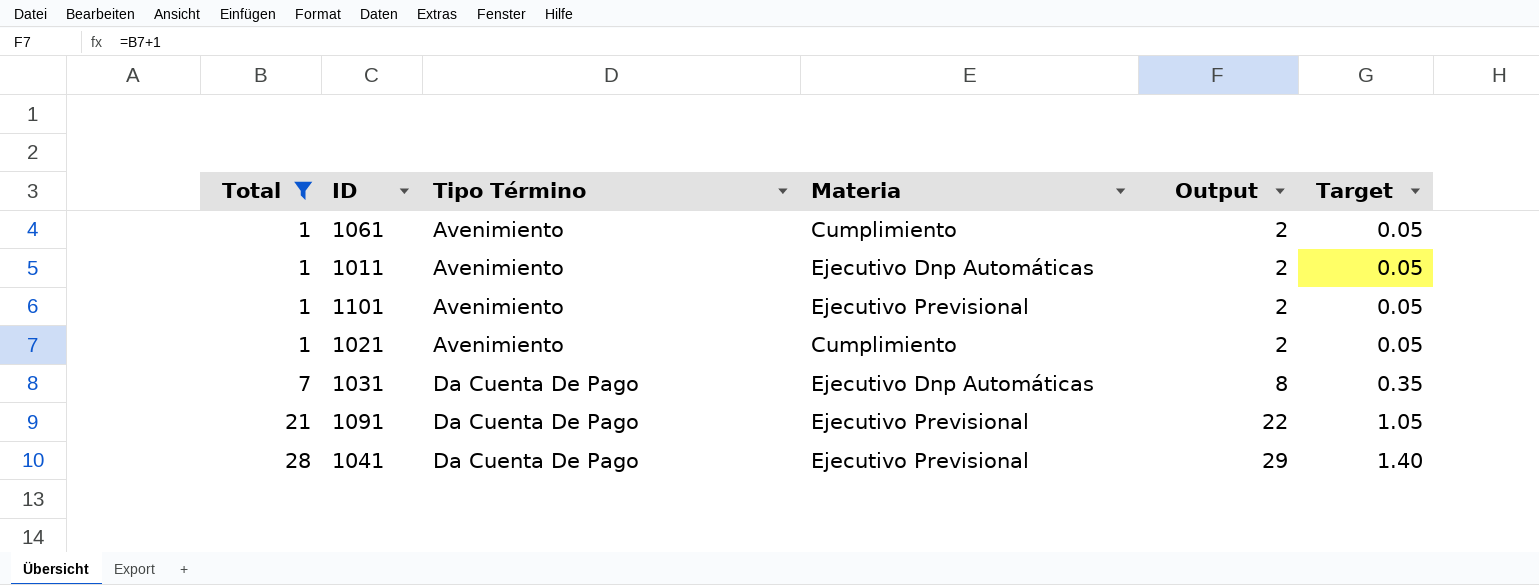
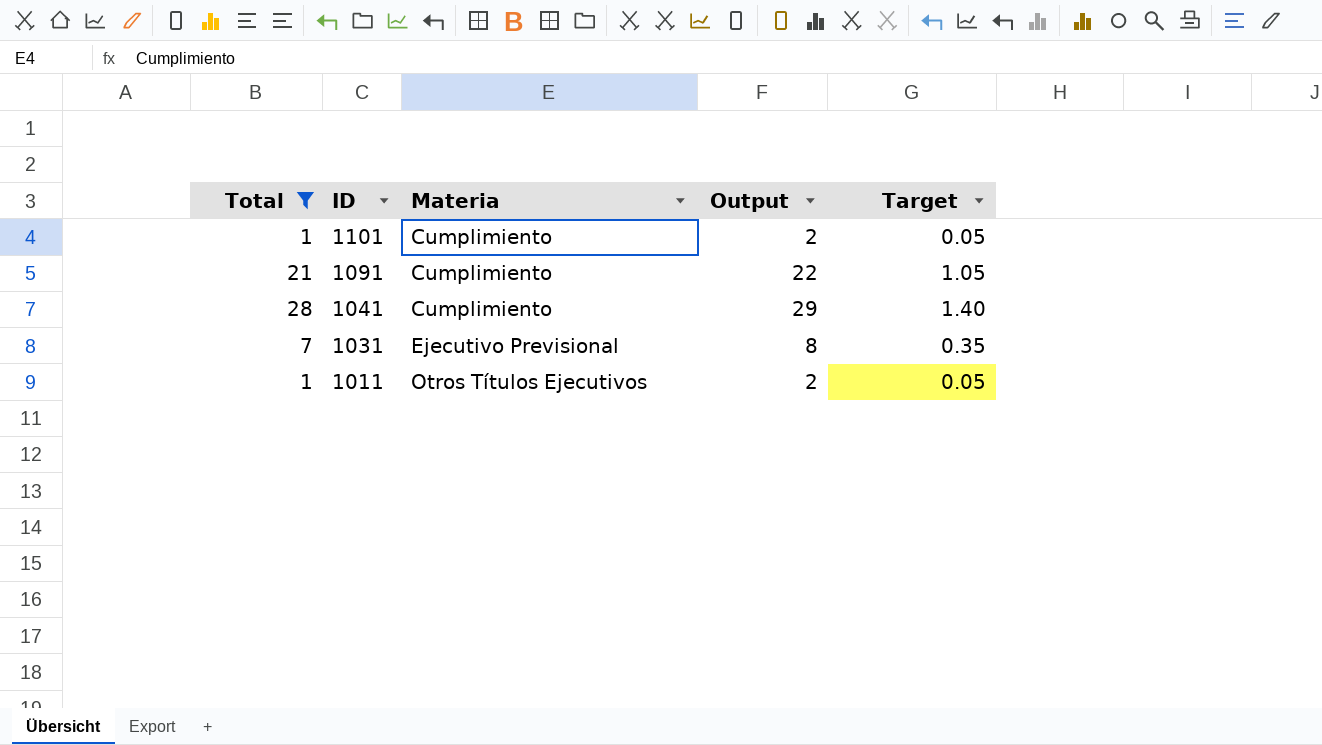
row order: Total ascending -> ID descending
column Tipo Término | position: 3 -> none
row 1061: 1 | Avenimiento | Cumplimiento | 2 | 0.05 -> none
row 1021: 1 | Avenimiento | Cumplimiento | 2 | 0.05 -> none
1101 | Materia: Ejecutivo Previsional -> Cumplimiento
1091 | Materia: Ejecutivo Previsional -> Cumplimiento
1041 | Materia: Ejecutivo Previsional -> Cumplimiento
1031 | Materia: Ejecutivo Dnp Automáticas -> Ejecutivo Previsional
1011 | Materia: Ejecutivo Dnp Automáticas -> Otros Títulos Ejecutivos

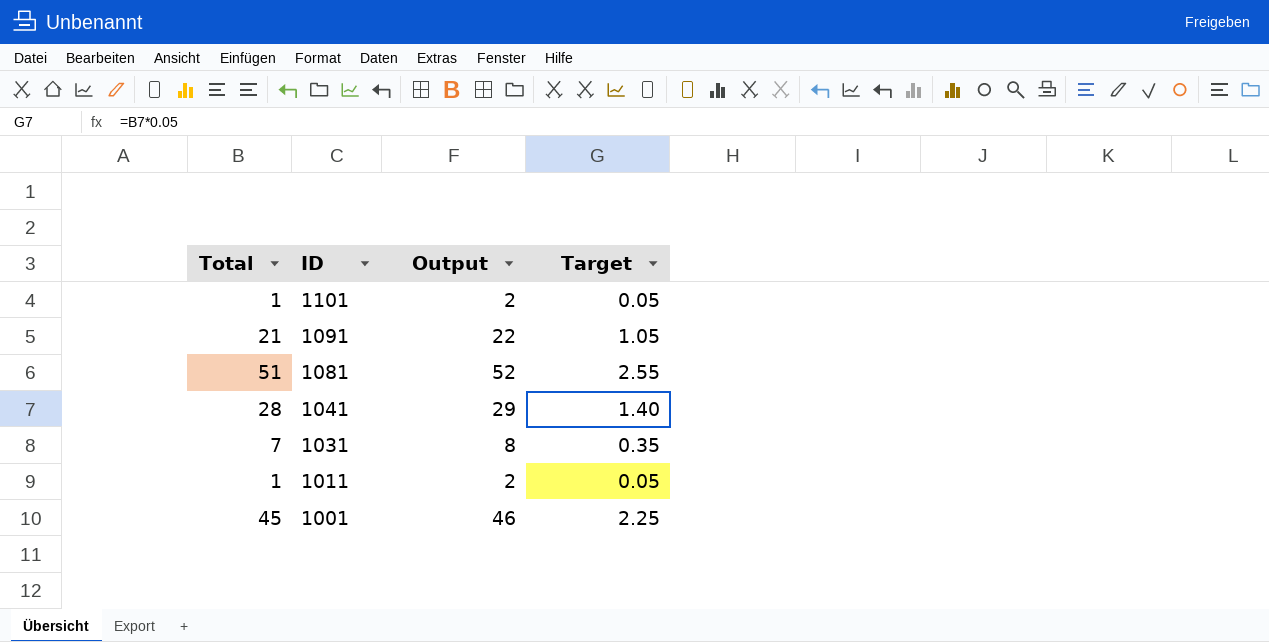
filter: Total <= 28 -> none
column Materia | position: 3 -> none

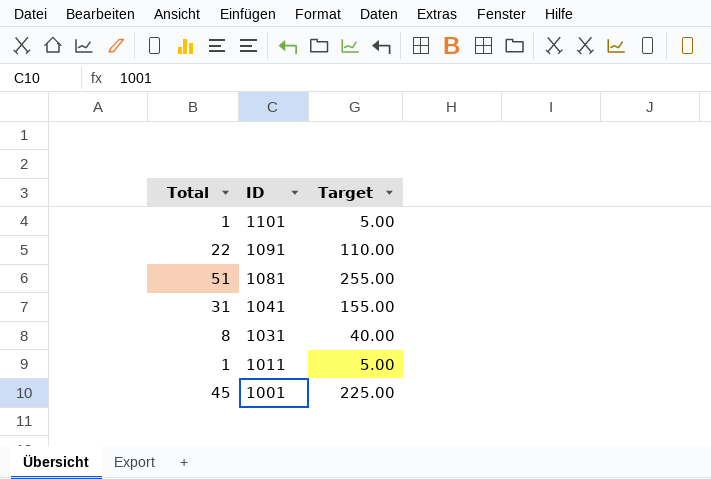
column Output | formula: [Total] + 1 -> none
column Target | formula: [Total] * 0.05 -> [Total] * 5
1091 | Total: 21 -> 22
1041 | Total: 28 -> 31
1031 | Total: 7 -> 8

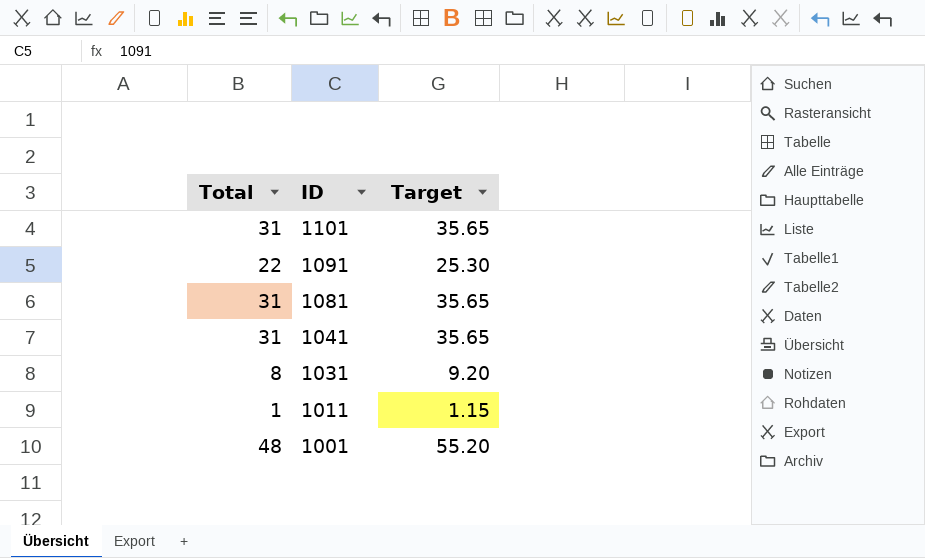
column Target | formula: [Total] * 5 -> [Total] * 1.15
1101 | Total: 1 -> 31
1081 | Total: 51 -> 31
1001 | Total: 45 -> 48

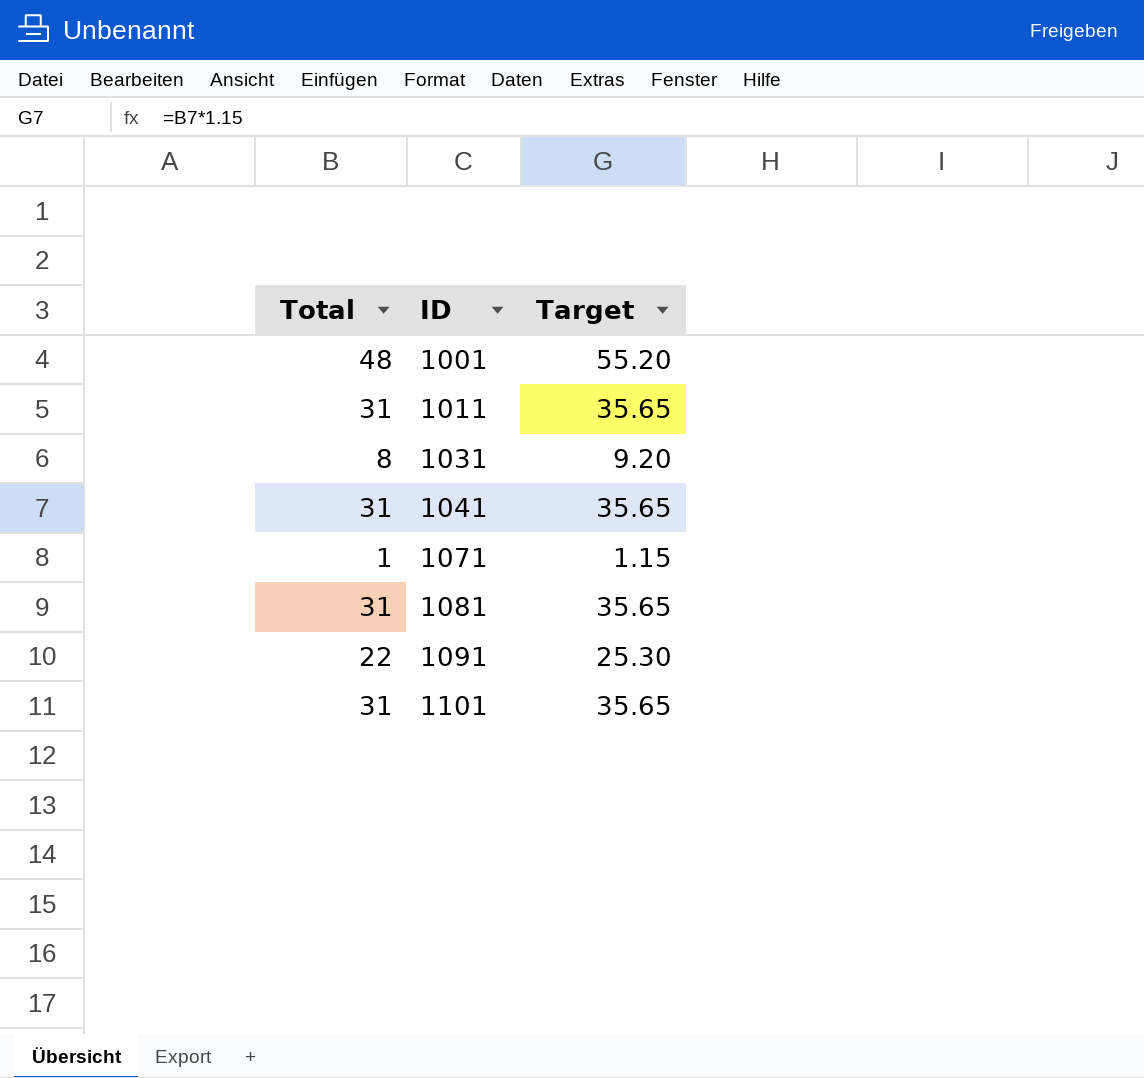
row order: ID descending -> ID ascending
1011 | Total: 1 -> 31
1011 | Target: 1.15 -> 35.65
row 1071: none -> 1 | 1.15

